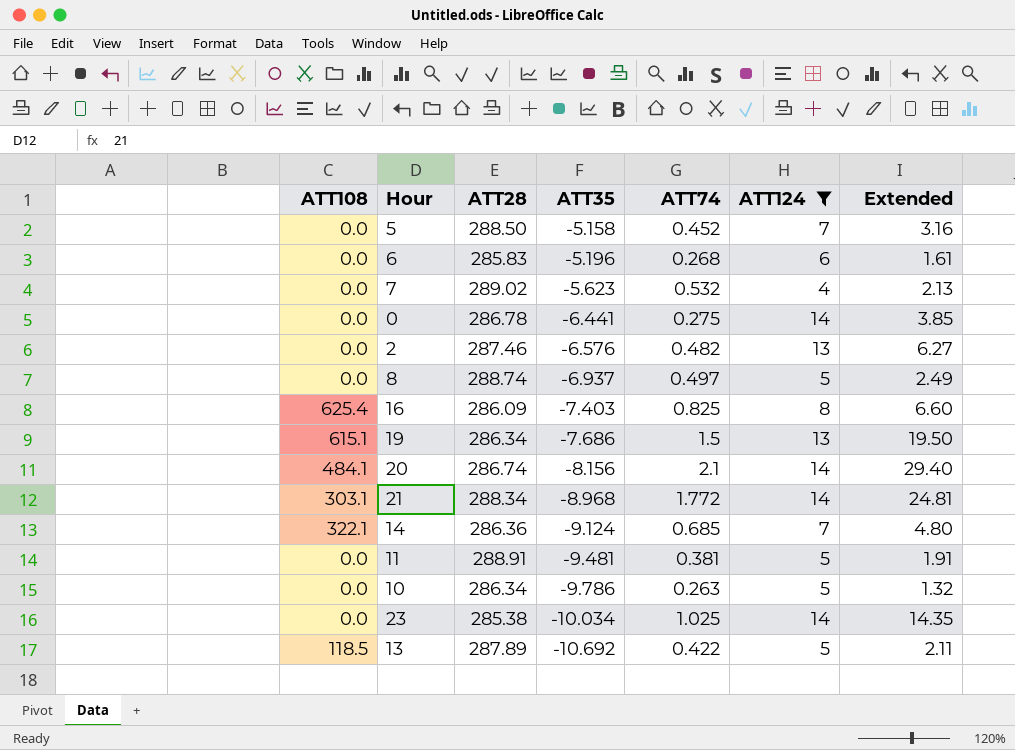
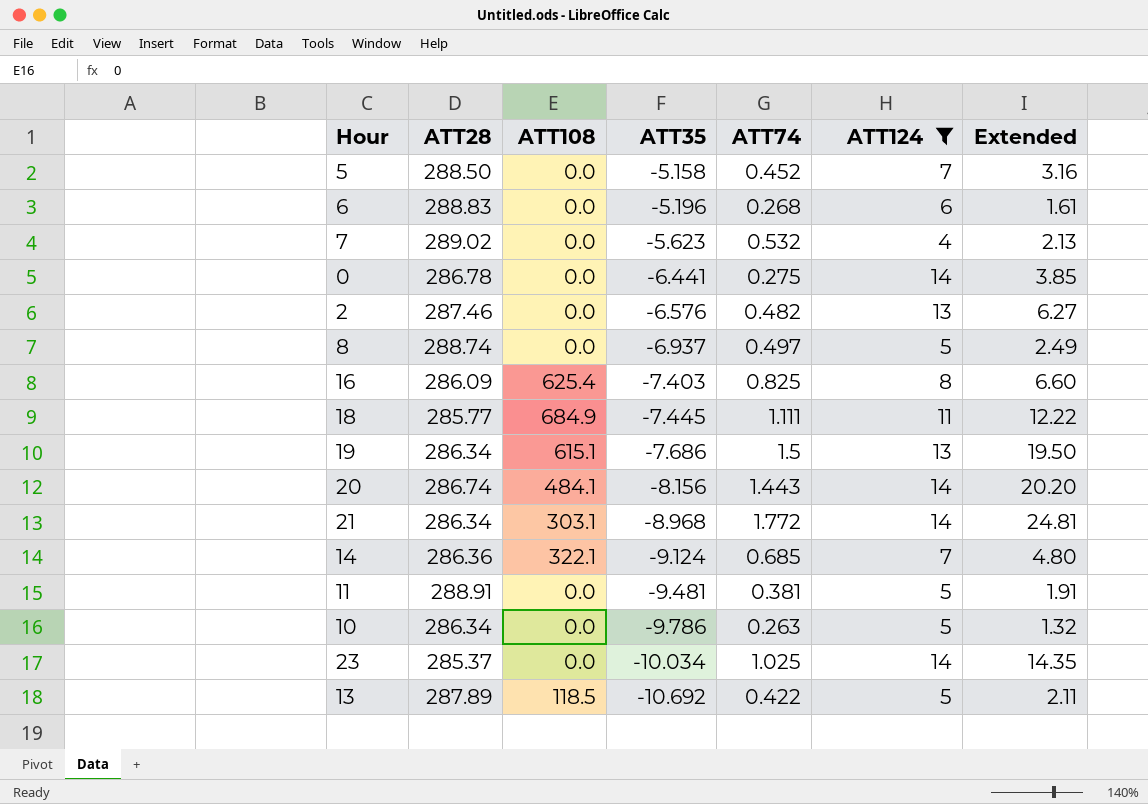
column ATT108 | position: 1 -> 3
6 | ATT28: 285.83 -> 288.83
row 18: none -> 285.77 | 684.9 | -7.445 | 1.111 | 11 | 12.22
20 | ATT74: 2.1 -> 1.443
20 | Extended: 29.40 -> 20.20
21 | ATT28: 288.34 -> 286.34
23 | ATT28: 285.38 -> 285.37

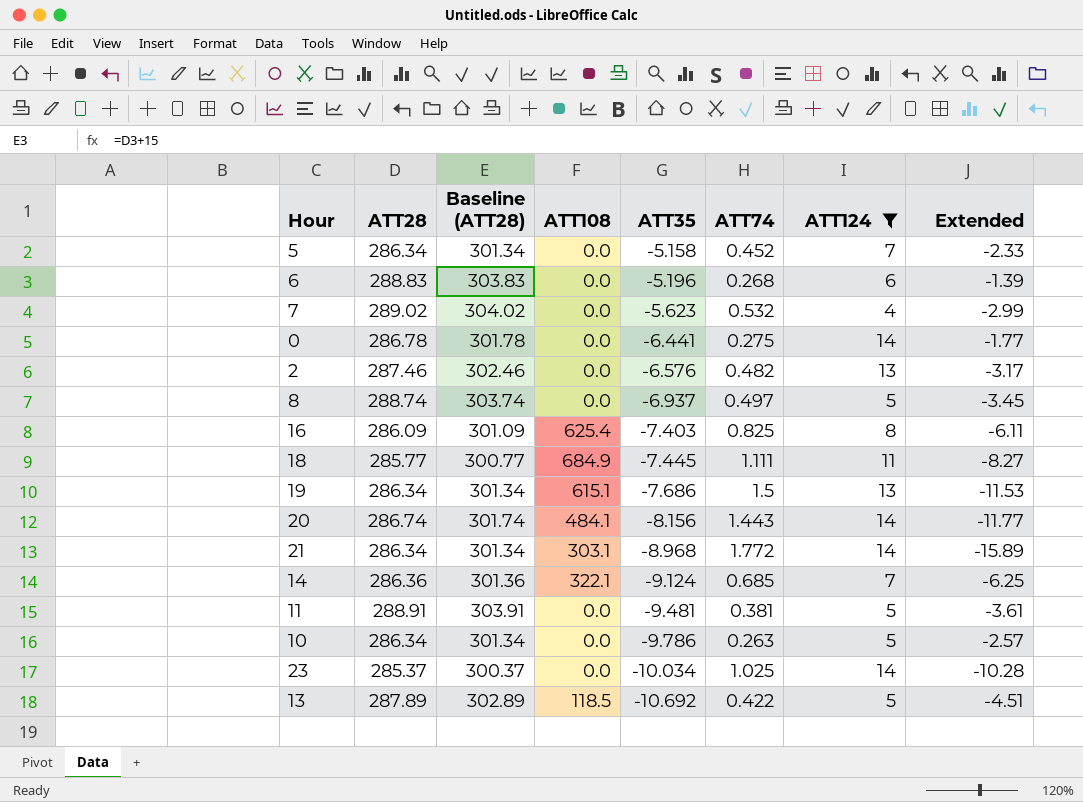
column Baseline (ATT28) | formula: none -> [ATT28] + 15
column Extended | formula: [ATT74] * [ATT124] -> [ATT35] * [ATT74]
5 | ATT28: 288.50 -> 286.34

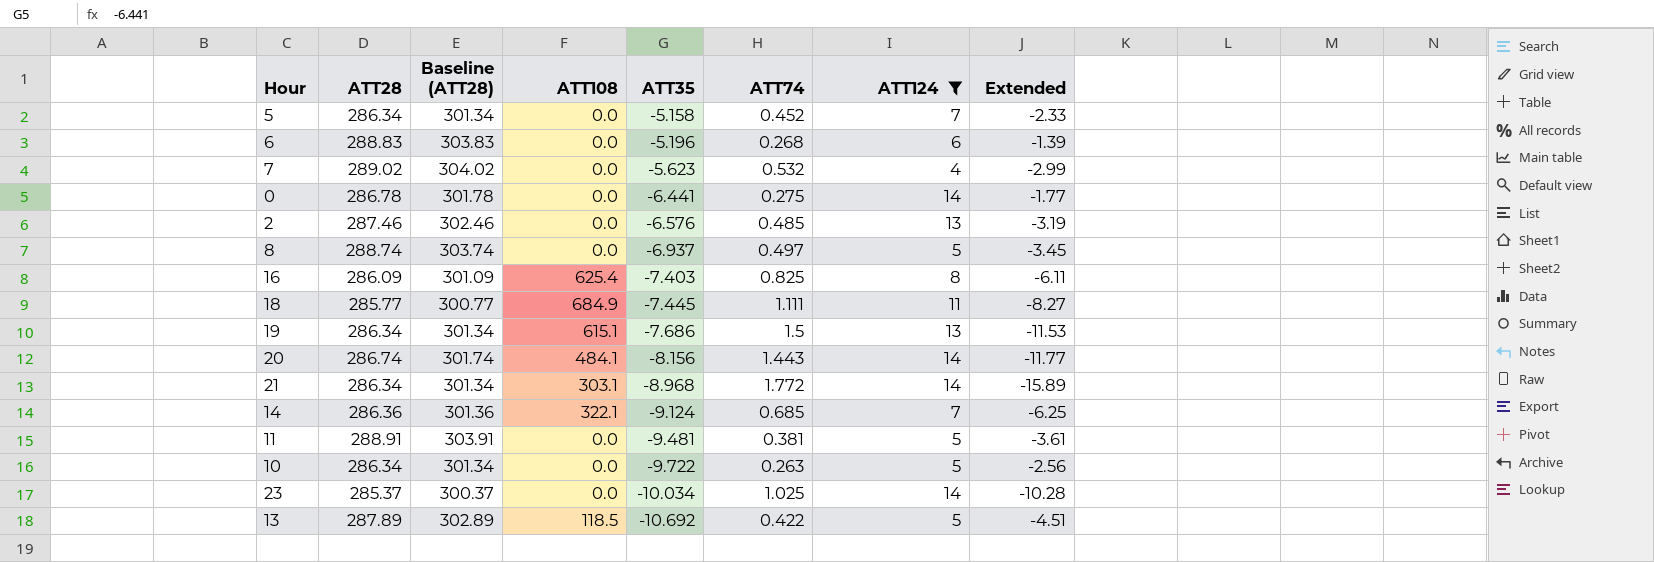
2 | ATT74: 0.482 -> 0.485
2 | Extended: -3.17 -> -3.19
10 | ATT35: -9.786 -> -9.722
10 | Extended: -2.57 -> -2.56

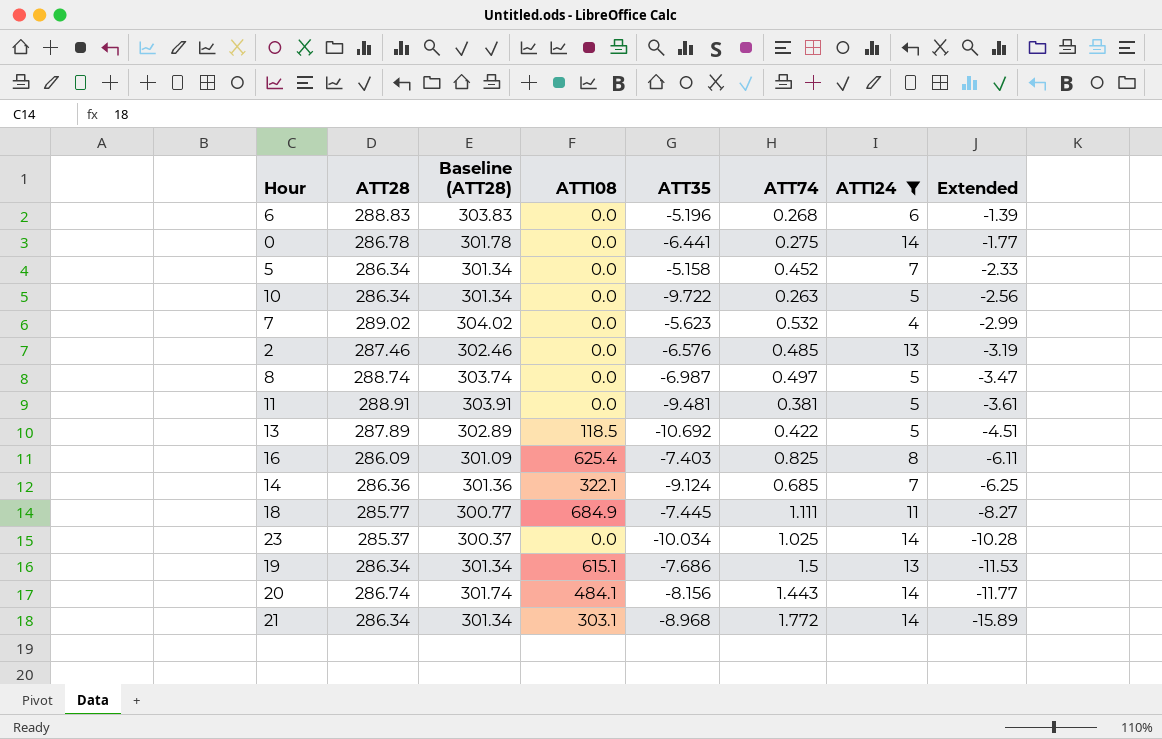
row order: ATT35 descending -> Extended descending
8 | ATT35: -6.937 -> -6.987
8 | Extended: -3.45 -> -3.47

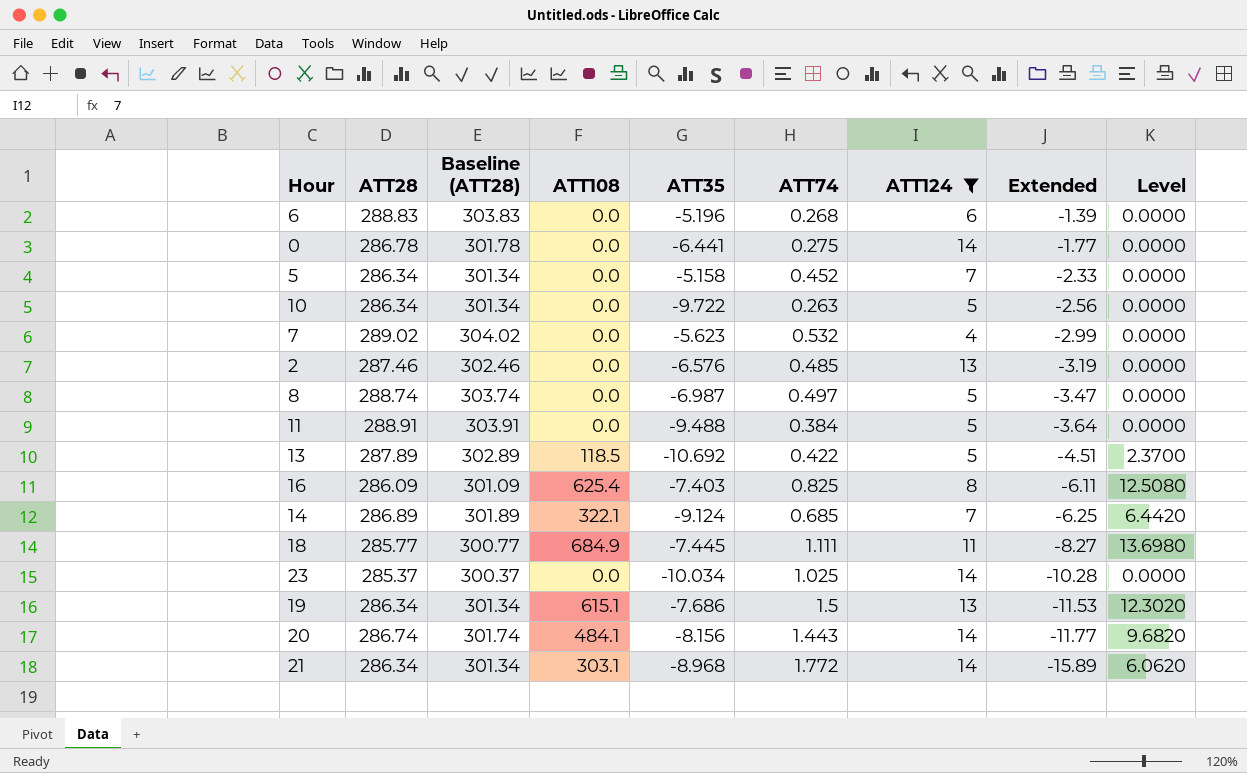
column Level | formula: none -> [ATT108] * 0.02
11 | ATT35: -9.481 -> -9.488
11 | ATT74: 0.381 -> 0.384
11 | Extended: -3.61 -> -3.64
14 | ATT28: 286.36 -> 286.89
14 | Baseline (ATT28): 301.36 -> 301.89

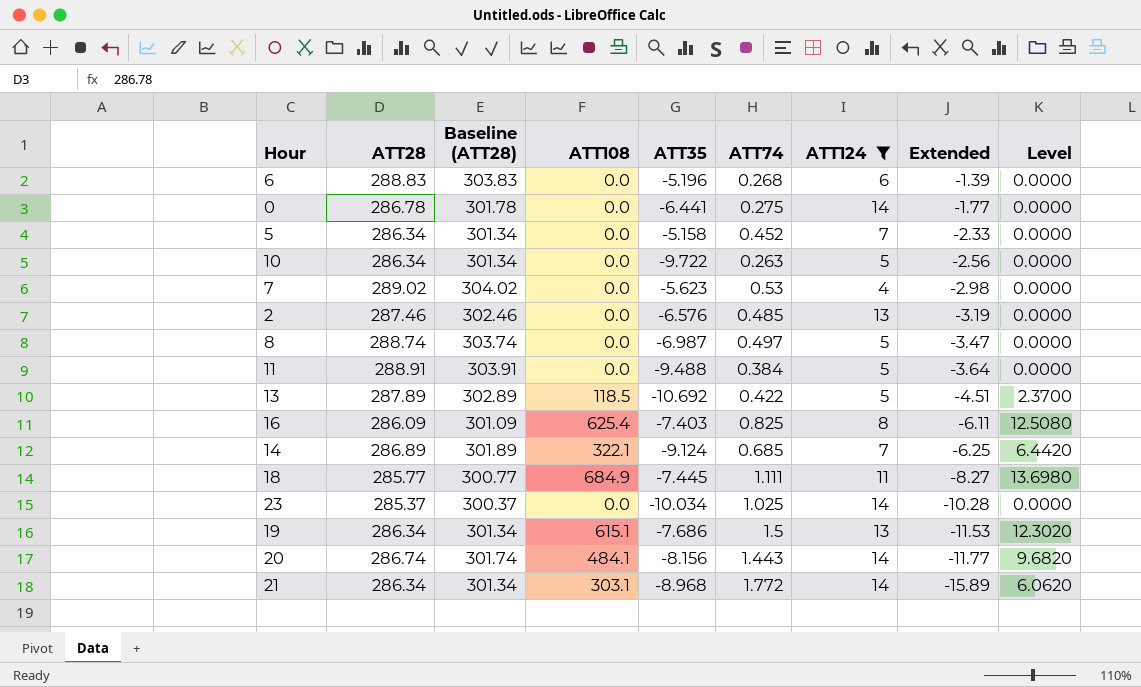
7 | ATT74: 0.532 -> 0.53
7 | Extended: -2.99 -> -2.98

